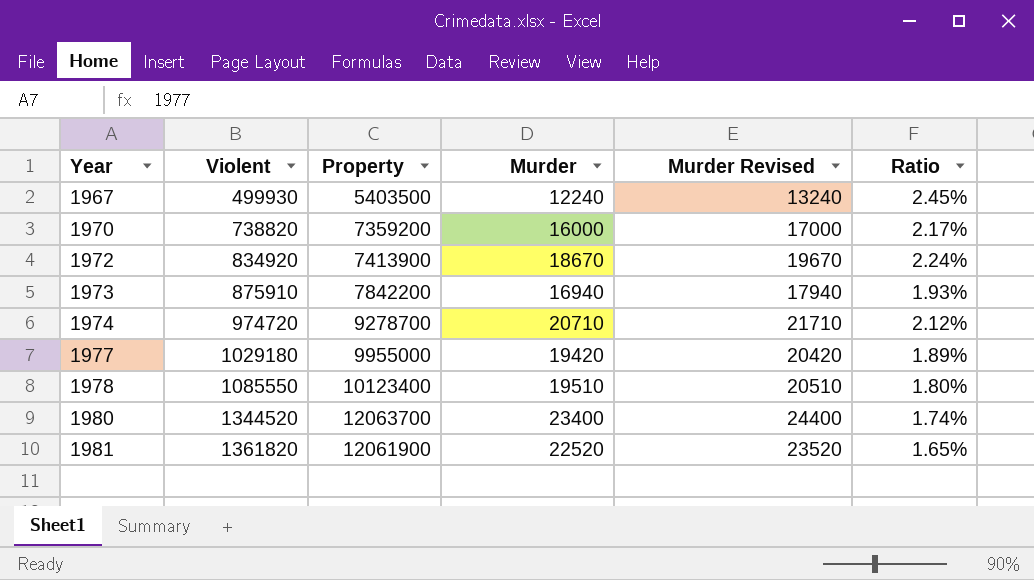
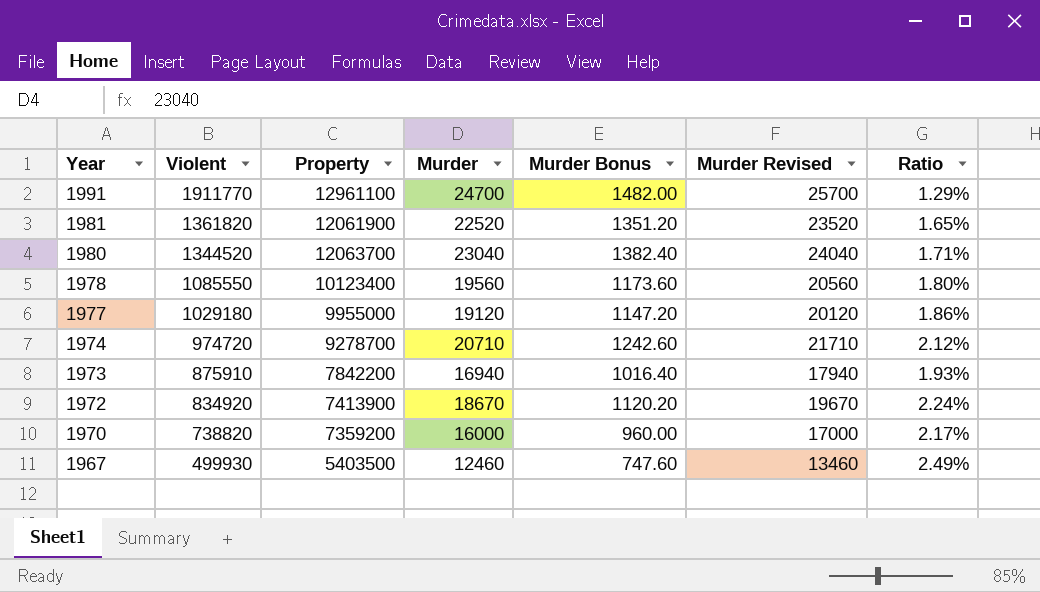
row order: Year ascending -> Year descending
column Murder Bonus | formula: none -> [Murder] * 0.06
row 1991: none -> 1911770 | 12961100 | 24700 | 1482.00 | 25700 | 1.29%
1980 | Murder: 23400 -> 23040
1980 | Murder Revised: 24400 -> 24040
1980 | Ratio: 1.74% -> 1.71%
1978 | Murder: 19510 -> 19560
1978 | Murder Revised: 20510 -> 20560
1977 | Murder: 19420 -> 19120
1977 | Murder Revised: 20420 -> 20120
1977 | Ratio: 1.89% -> 1.86%
1967 | Murder: 12240 -> 12460
1967 | Murder Revised: 13240 -> 13460
1967 | Ratio: 2.45% -> 2.49%

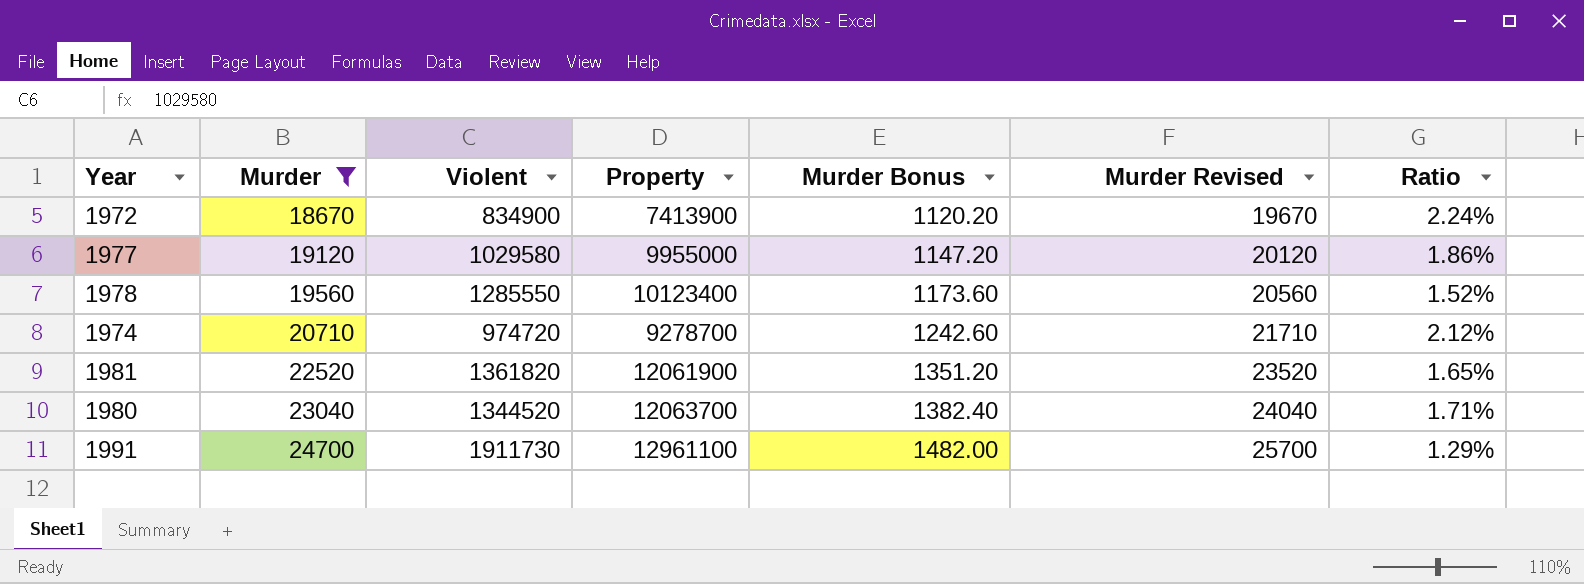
filter: none -> Murder >= 18670
row order: Year descending -> Murder ascending
column Murder | position: 4 -> 2
1972 | Violent: 834920 -> 834900
1977 | Violent: 1029180 -> 1029580
1978 | Violent: 1085550 -> 1285550
1978 | Ratio: 1.80% -> 1.52%
1991 | Violent: 1911770 -> 1911730

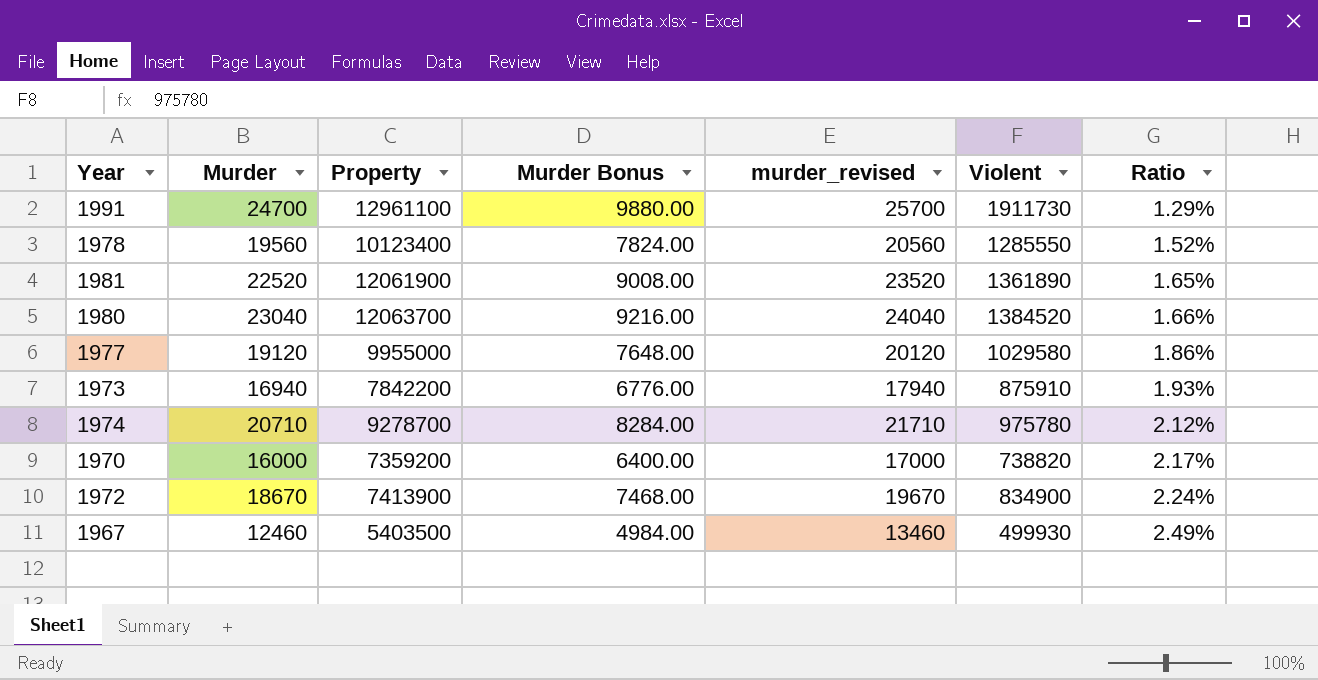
filter: Murder >= 18670 -> none
row order: Murder ascending -> Ratio ascending
column Murder Bonus | formula: [Murder] * 0.06 -> [Murder] * 0.4
column name: Murder Revised -> murder_revised
column Violent | position: 3 -> 6
1981 | Violent: 1361820 -> 1361890
1980 | Violent: 1344520 -> 1384520
1980 | Ratio: 1.71% -> 1.66%
1974 | Violent: 974720 -> 975780

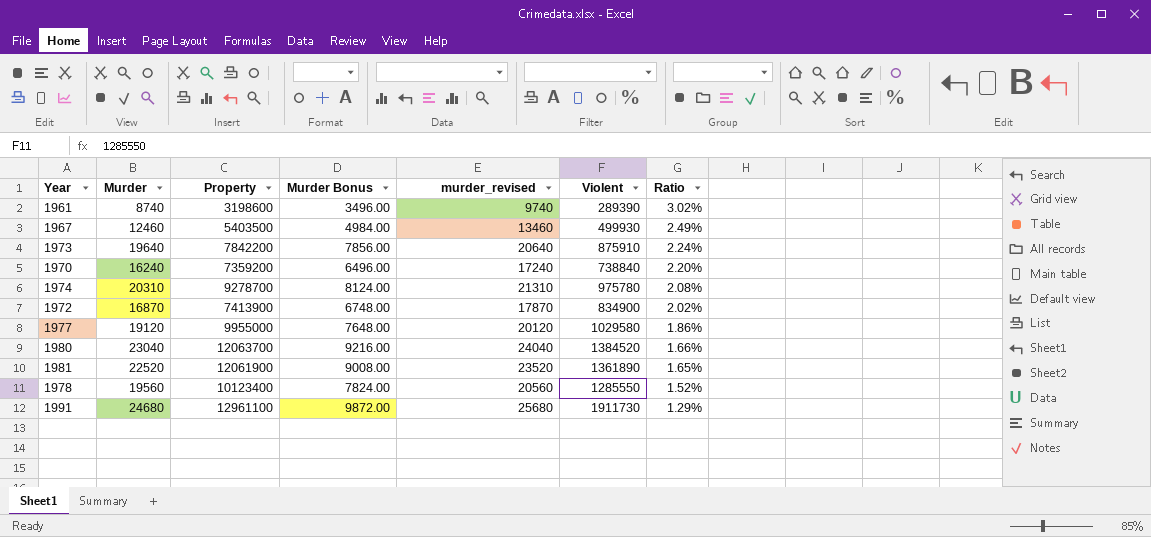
row order: Ratio ascending -> Ratio descending
row 1961: none -> 8740 | 3198600 | 3496.00 | 9740 | 289390 | 3.02%
1973 | Murder: 16940 -> 19640
1973 | Murder Bonus: 6776.00 -> 7856.00
1973 | murder_revised: 17940 -> 20640
1973 | Ratio: 1.93% -> 2.24%
1970 | Murder: 16000 -> 16240
1970 | Murder Bonus: 6400.00 -> 6496.00
1970 | murder_revised: 17000 -> 17240
1970 | Violent: 738820 -> 738840
1970 | Ratio: 2.17% -> 2.20%
1974 | Murder: 20710 -> 20310
1974 | Murder Bonus: 8284.00 -> 8124.00
1974 | murder_revised: 21710 -> 21310
1974 | Ratio: 2.12% -> 2.08%
1972 | Murder: 18670 -> 16870
1972 | Murder Bonus: 7468.00 -> 6748.00
1972 | murder_revised: 19670 -> 17870
1972 | Ratio: 2.24% -> 2.02%
1991 | Murder: 24700 -> 24680
1991 | Murder Bonus: 9880.00 -> 9872.00
1991 | murder_revised: 25700 -> 25680

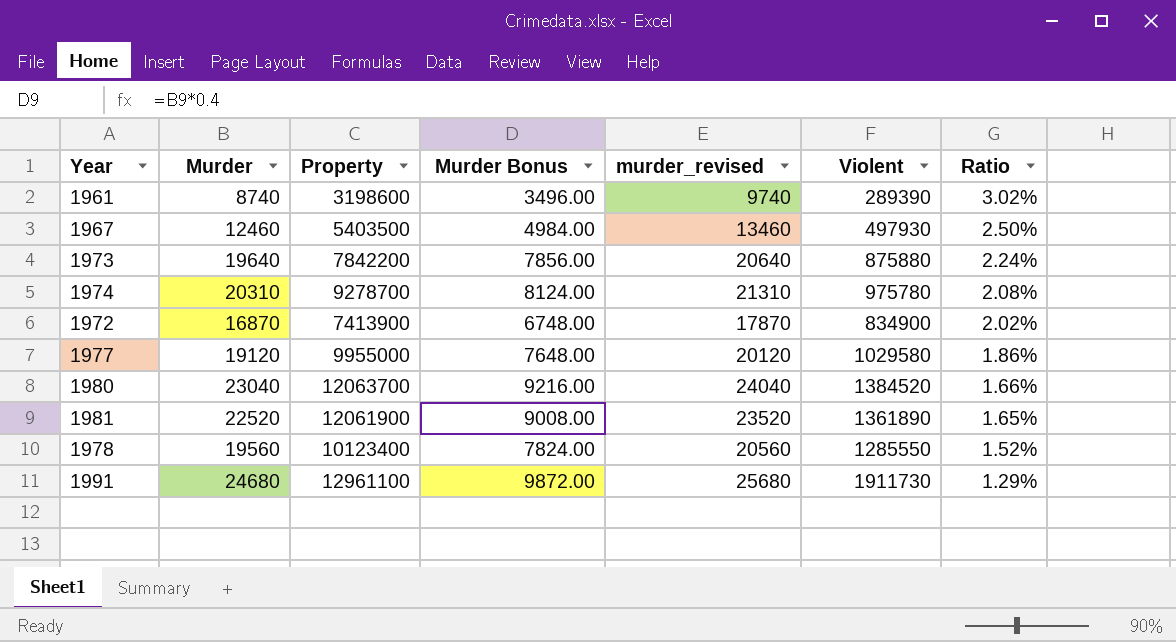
row 1970: 16240 | 7359200 | 6496.00 | 17240 | 738840 | 2.20% -> none
1967 | Violent: 499930 -> 497930
1967 | Ratio: 2.49% -> 2.50%
1973 | Violent: 875910 -> 875880

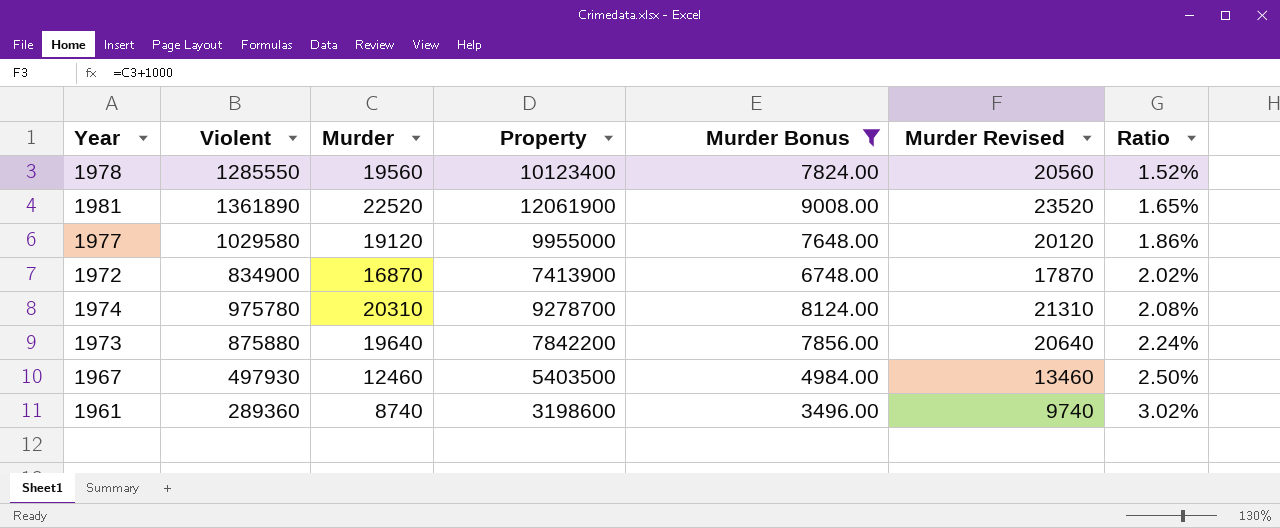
filter: none -> Murder Bonus <= 9008.00
row order: Ratio descending -> Ratio ascending
column Violent | position: 6 -> 2
column name: murder_revised -> Murder Revised
1961 | Violent: 289390 -> 289360

